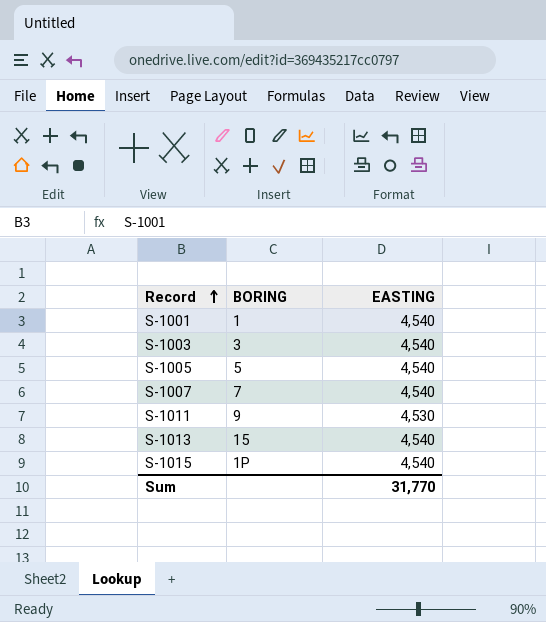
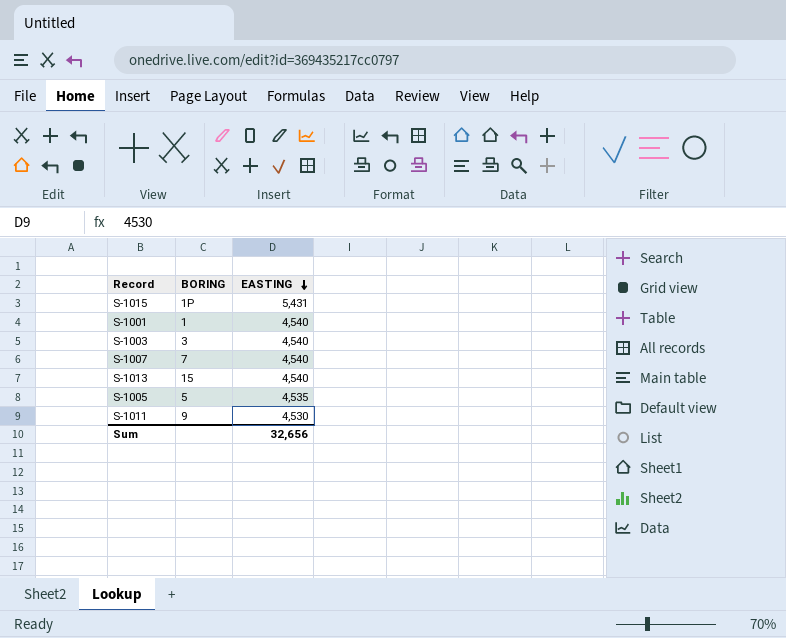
row order: Record ascending -> EASTING descending
S-1015 | EASTING: 4,540 -> 5,431
S-1005 | EASTING: 4,540 -> 4,535
Sum | EASTING: 31,770 -> 32,656

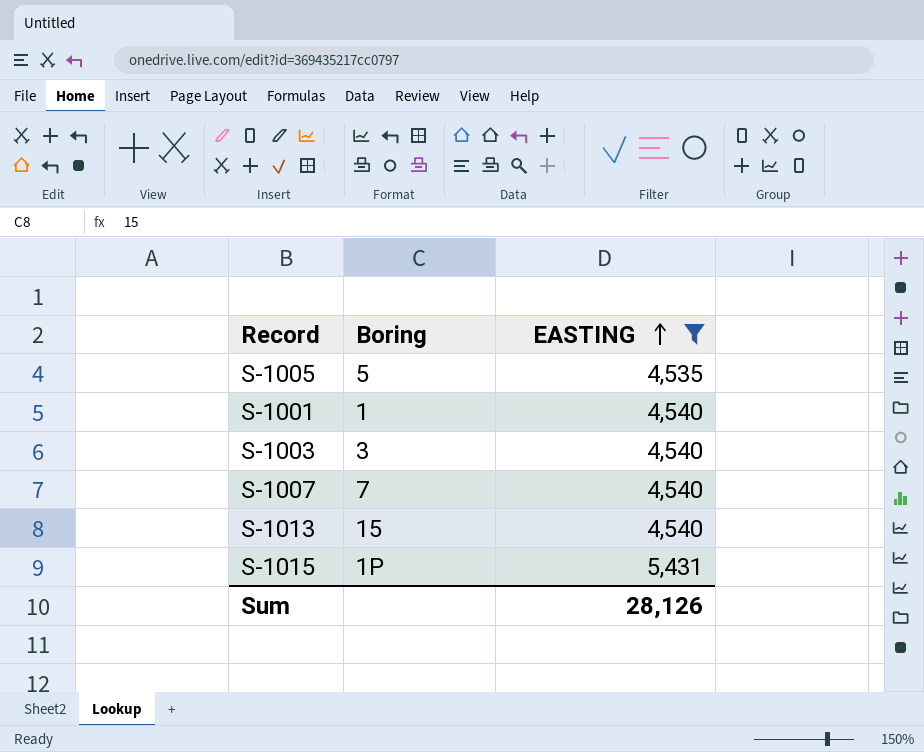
filter: none -> EASTING != 4,530
row order: EASTING descending -> EASTING ascending
column name: BORING -> Boring
Sum | EASTING: 32,656 -> 28,126

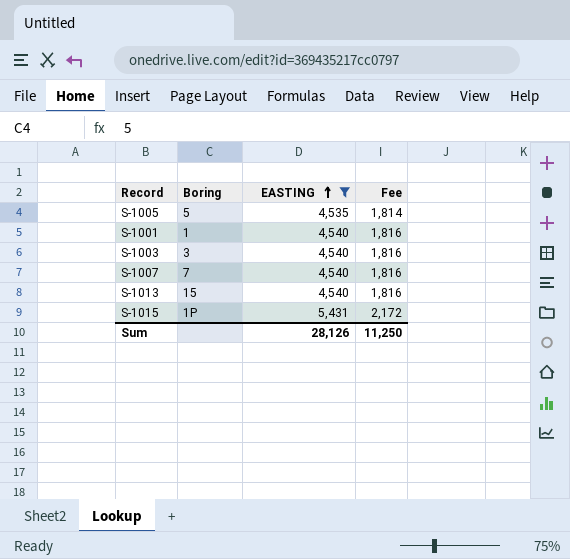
column Fee | formula: none -> [EASTING] * 0.4

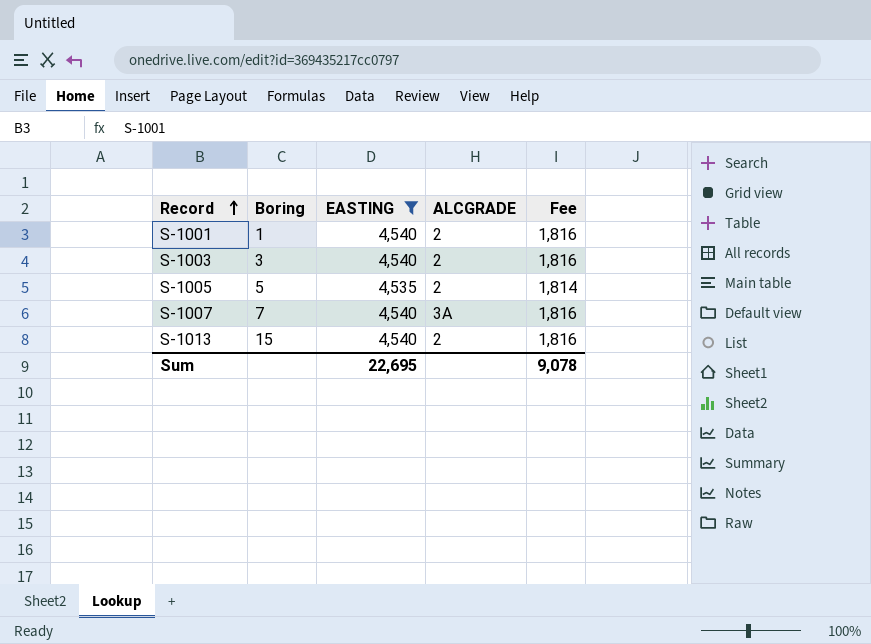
row order: EASTING ascending -> Record ascending
column ALCGRADE | position: none -> 4
row S-1015: 1P | 5,431 | 2,172 -> none
Sum | EASTING: 28,126 -> 22,695
Sum | Fee: 11,250 -> 9,078

